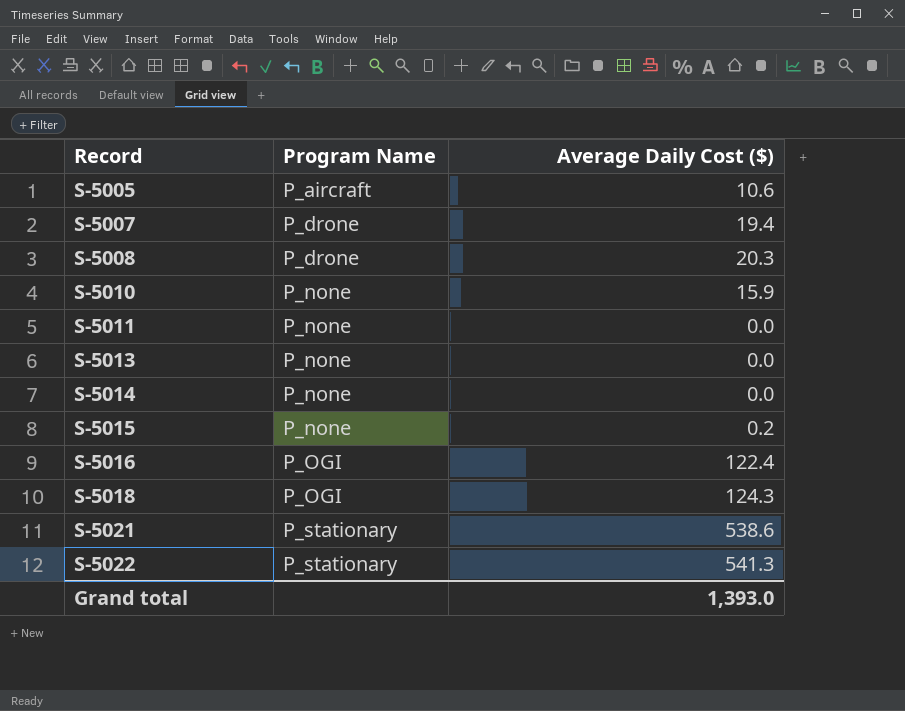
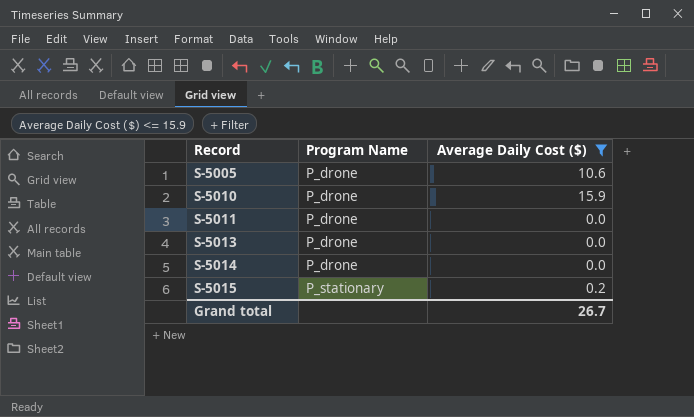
filter: none -> Average Daily Cost ($) <= 15.9
S-5005 | Program Name: P_aircraft -> P_drone
S-5010 | Program Name: P_none -> P_drone
S-5011 | Program Name: P_none -> P_drone
S-5013 | Program Name: P_none -> P_drone
S-5014 | Program Name: P_none -> P_drone
S-5015 | Program Name: P_none -> P_stationary
Grand total | Average Daily Cost ($): 1,393.0 -> 26.7

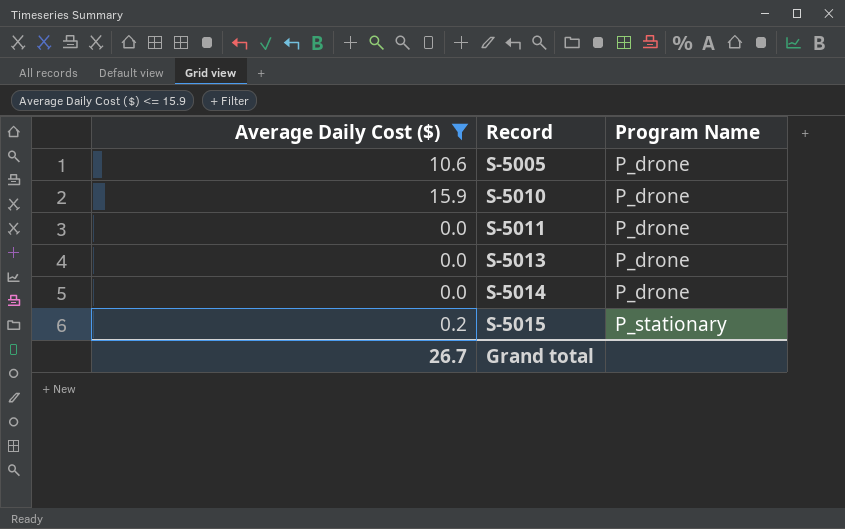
column Average Daily Cost ($) | position: 3 -> 1

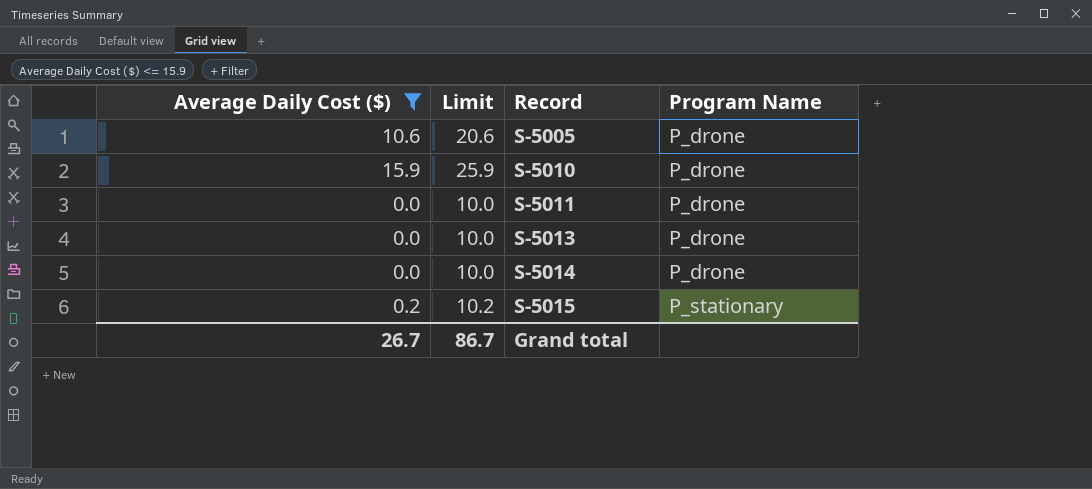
column Limit | formula: none -> [Average Daily Cost ($)] + 10

